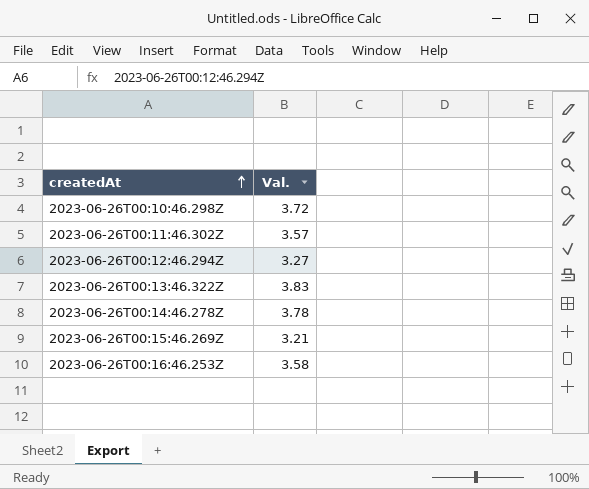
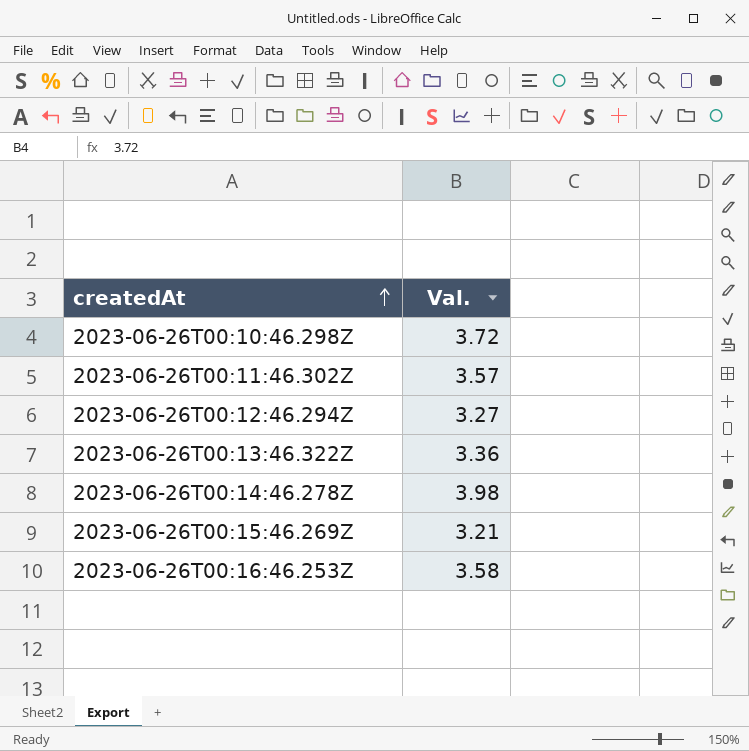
2023-06-26T00:13:46.322Z | Val.: 3.83 -> 3.36
2023-06-26T00:14:46.278Z | Val.: 3.78 -> 3.98

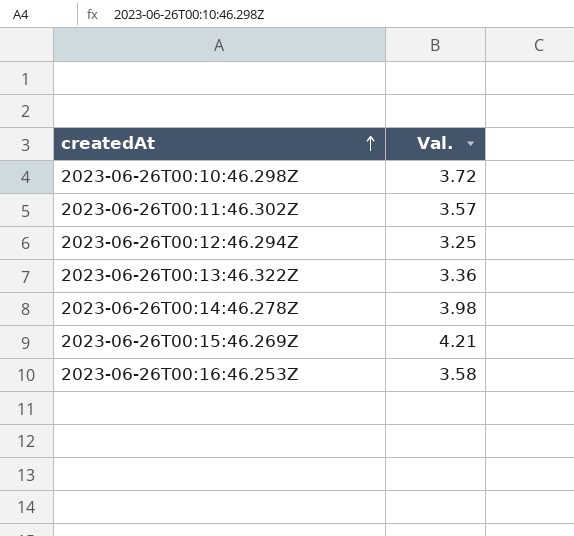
2023-06-26T00:12:46.294Z | Val.: 3.27 -> 3.25
2023-06-26T00:15:46.269Z | Val.: 3.21 -> 4.21

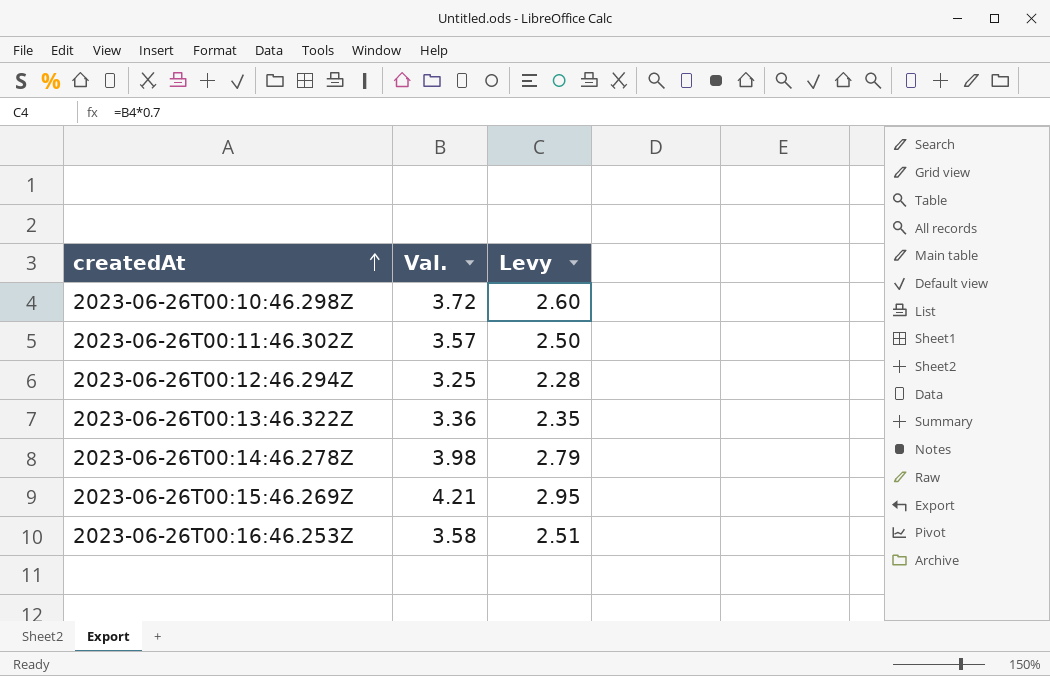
column Levy | formula: none -> [Val.] * 0.7

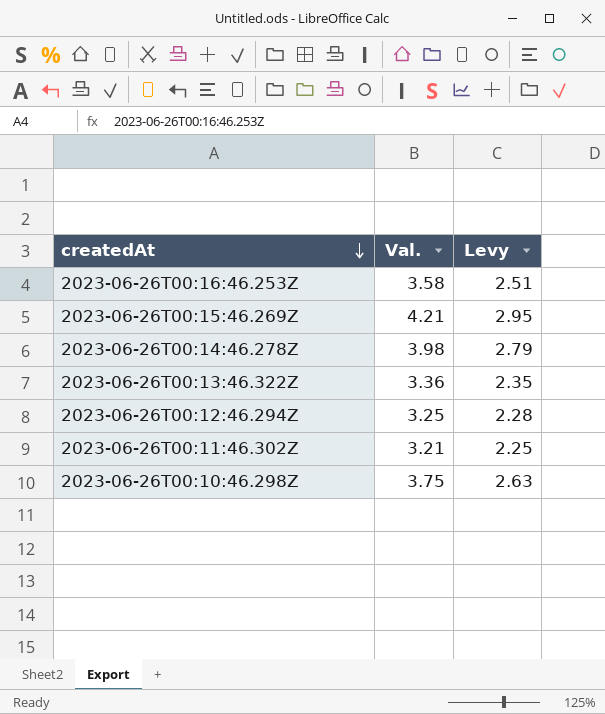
row order: createdAt ascending -> createdAt descending
2023-06-26T00:11:46.302Z | Val.: 3.57 -> 3.21
2023-06-26T00:11:46.302Z | Levy: 2.50 -> 2.25
2023-06-26T00:10:46.298Z | Val.: 3.72 -> 3.75
2023-06-26T00:10:46.298Z | Levy: 2.60 -> 2.63

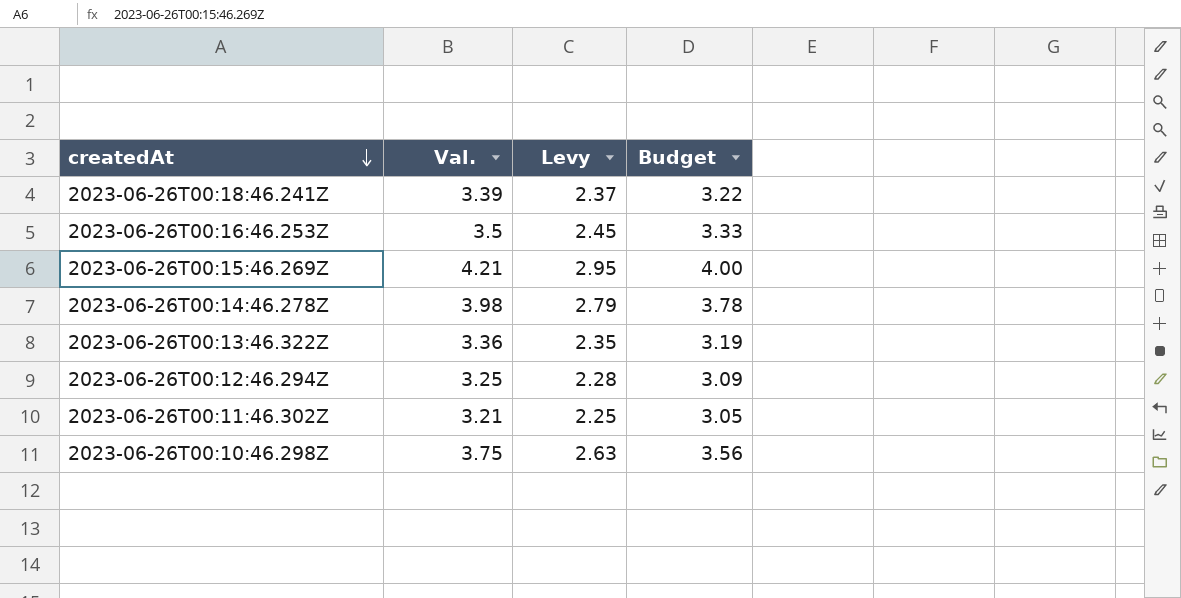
column Budget | formula: none -> [Val.] * 0.95
row 2023-06-26T00:18:46.241Z: none -> 3.39 | 2.37 | 3.22
2023-06-26T00:16:46.253Z | Val.: 3.58 -> 3.5
2023-06-26T00:16:46.253Z | Levy: 2.51 -> 2.45

